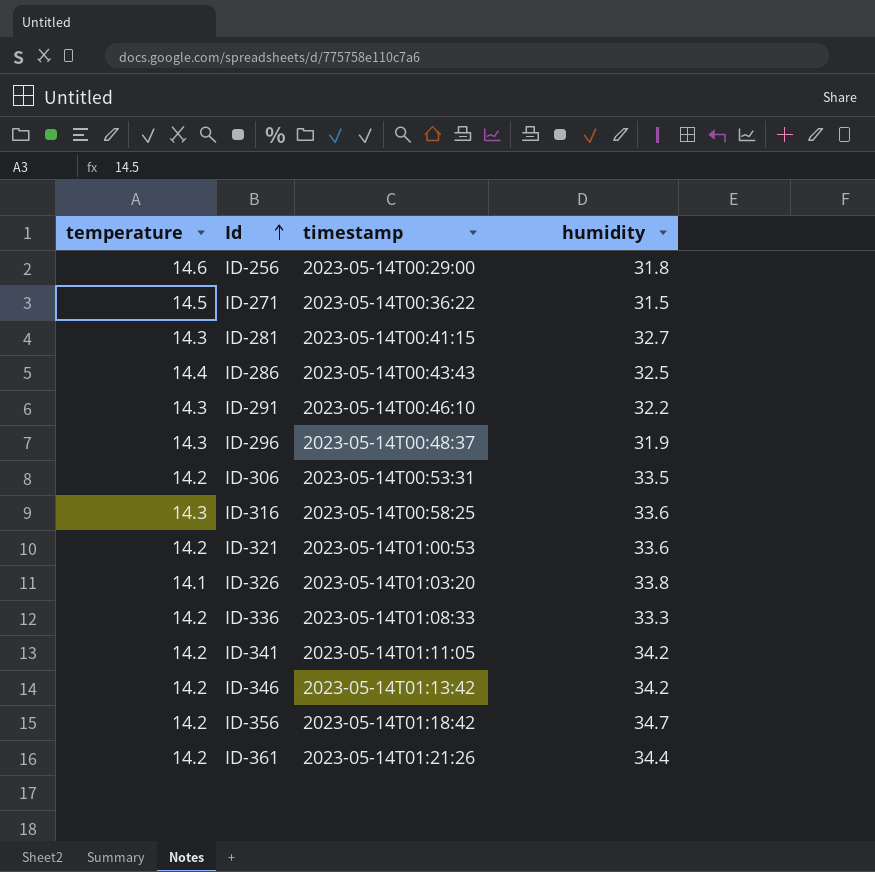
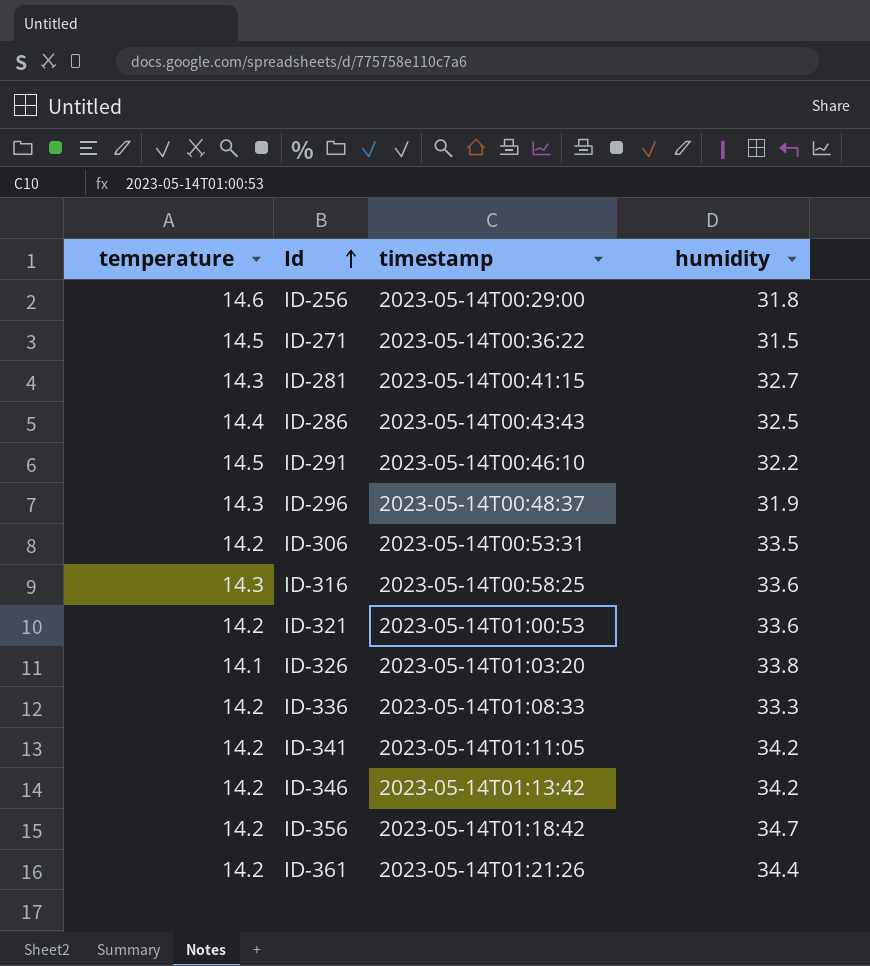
ID-291 | temperature: 14.3 -> 14.5

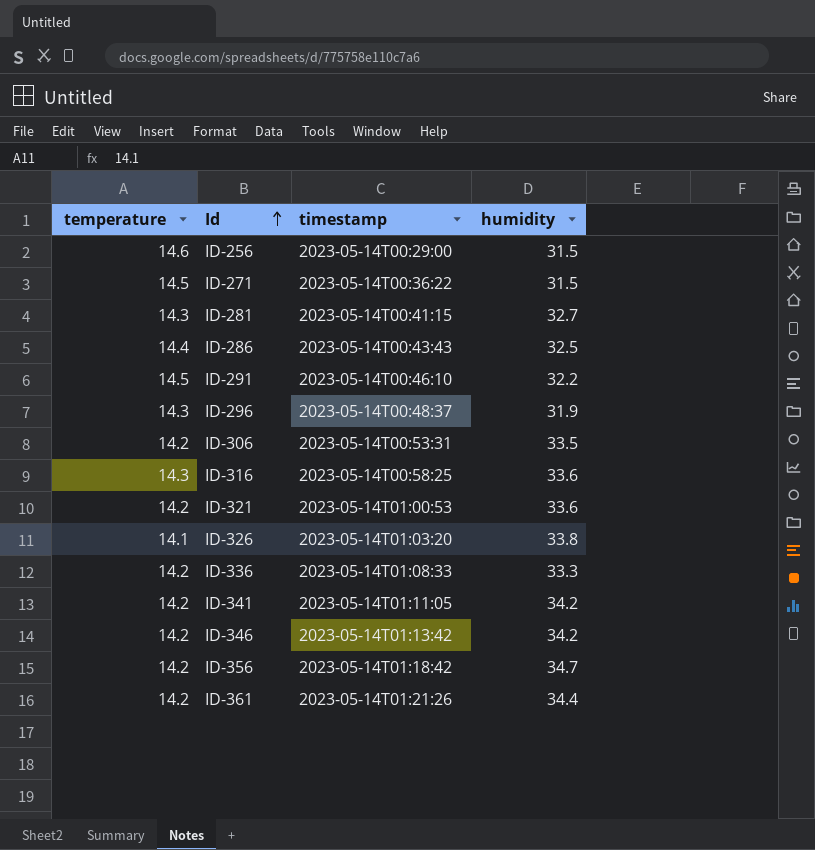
ID-256 | humidity: 31.8 -> 31.5

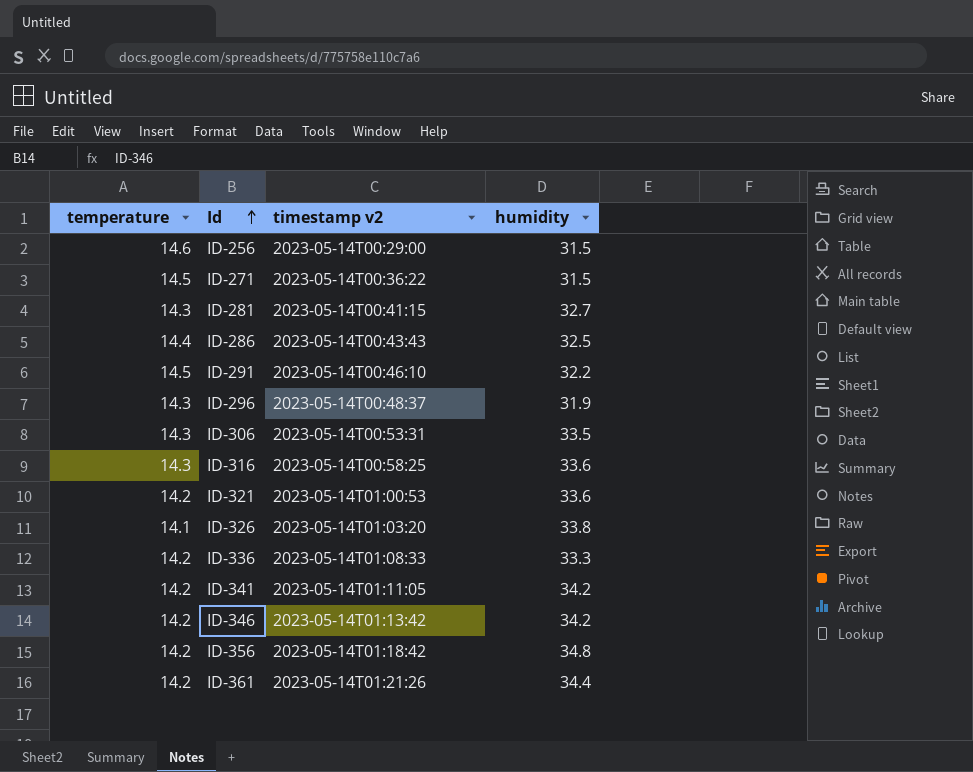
column name: timestamp -> timestamp v2
ID-306 | temperature: 14.2 -> 14.3
ID-356 | humidity: 34.7 -> 34.8

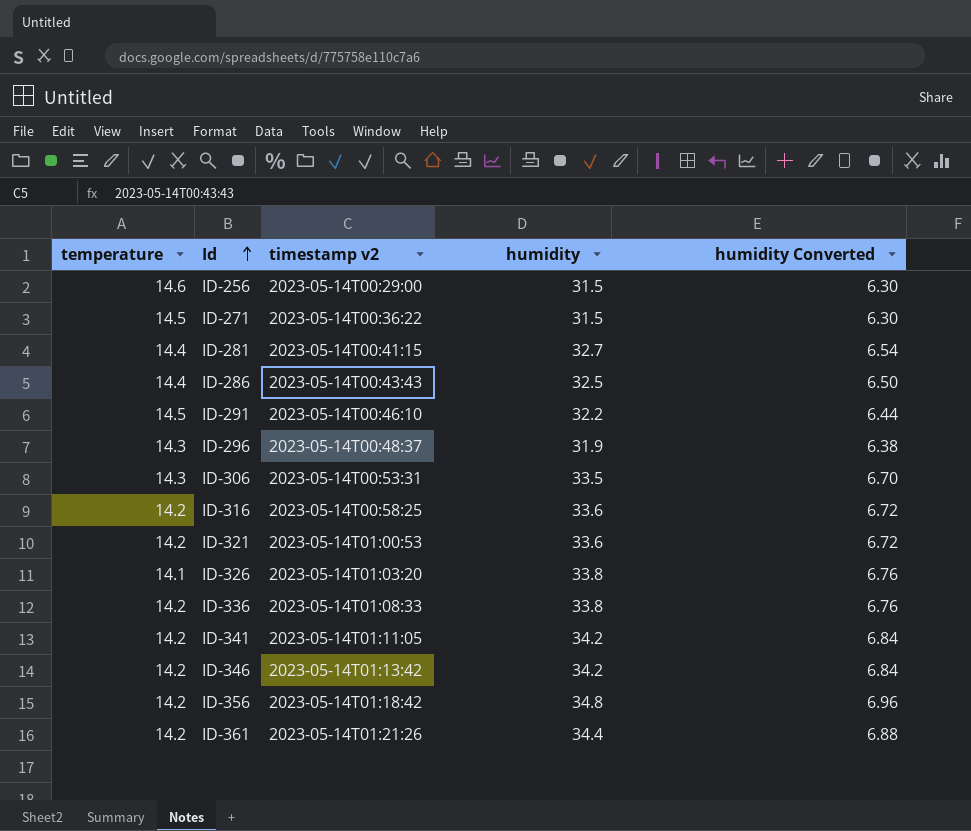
column humidity Converted | formula: none -> [humidity] * 0.2
ID-281 | temperature: 14.3 -> 14.4
ID-316 | temperature: 14.3 -> 14.2
ID-336 | humidity: 33.3 -> 33.8

